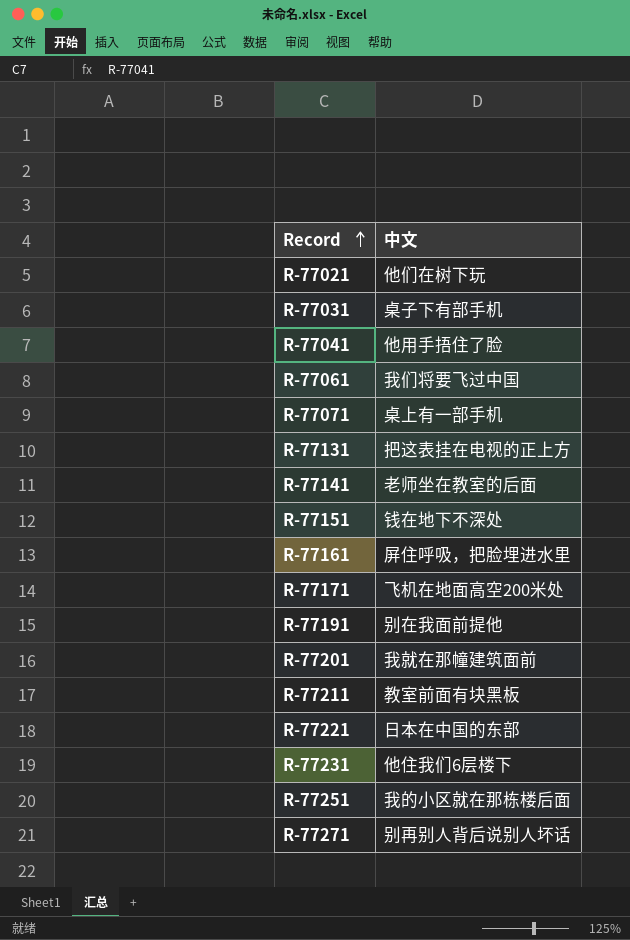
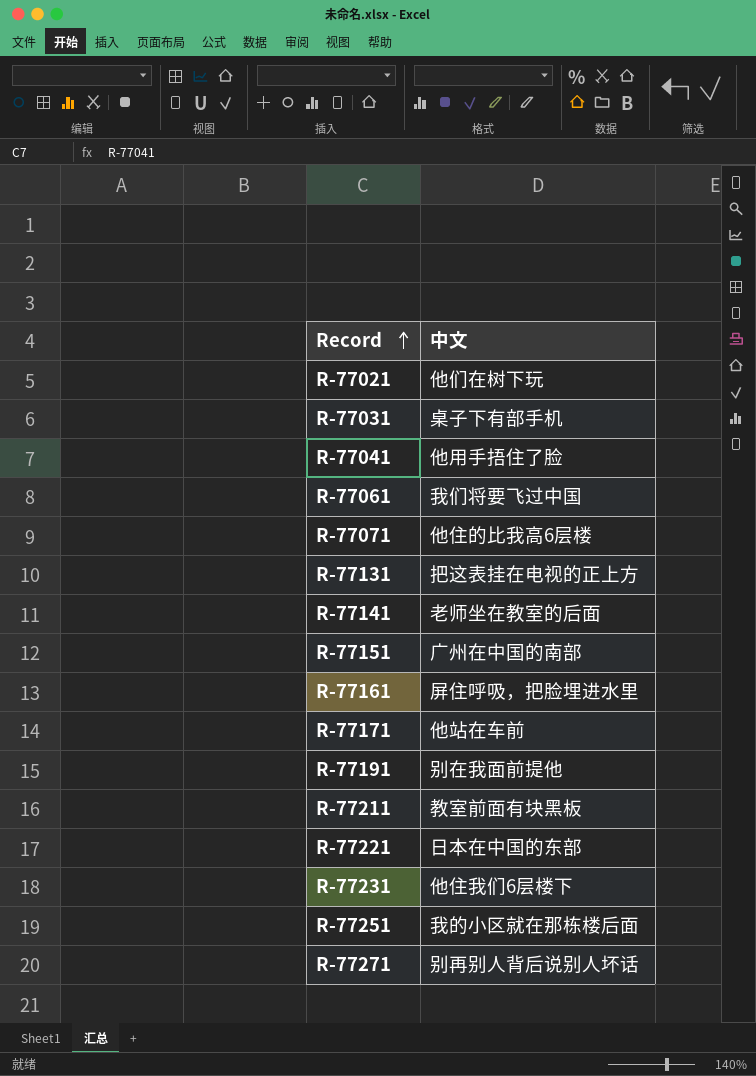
row R-77201: 我就在那幢建筑面前 -> none
R-77071 | 中文: 桌上有一部手机 -> 他住的比我高6层楼
R-77151 | 中文: 钱在地下不深处 -> 广州在中国的南部
R-77171 | 中文: 飞机在地面高空200米处 -> 他站在车前

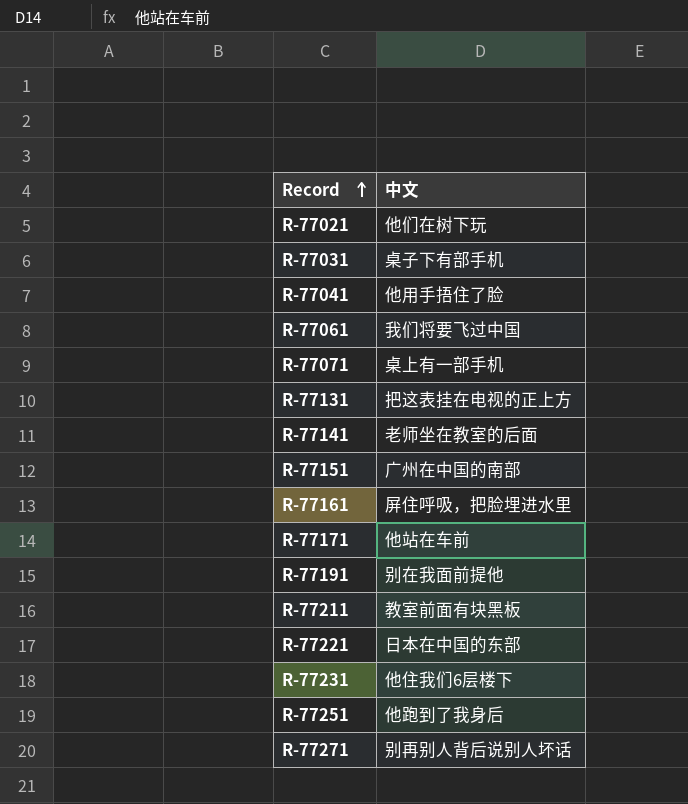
R-77071 | 中文: 他住的比我高6层楼 -> 桌上有一部手机
R-77251 | 中文: 我的小区就在那栋楼后面 -> 他跑到了我身后

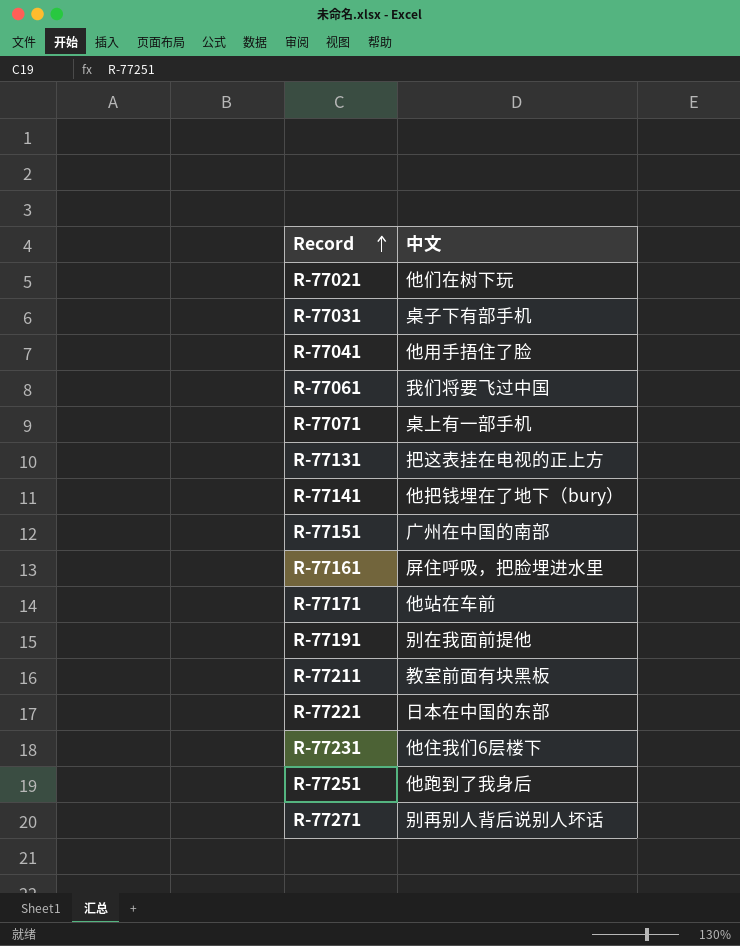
R-77141 | 中文: 老师坐在教室的后面 -> 他把钱埋在了地下（bury）

